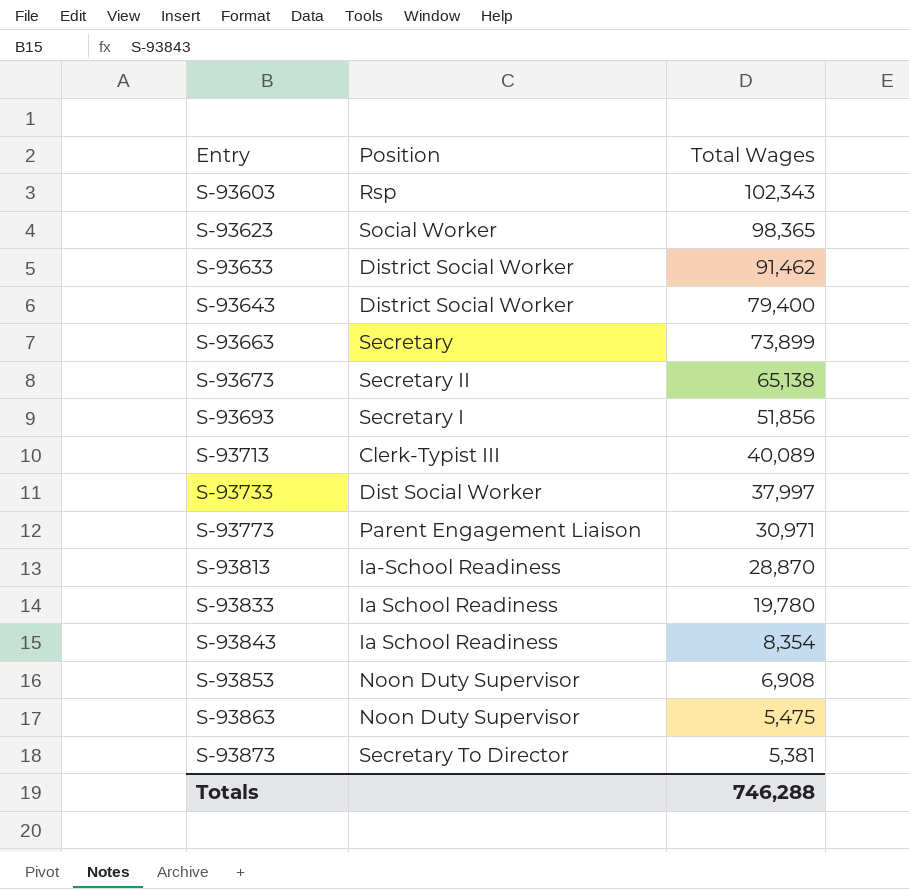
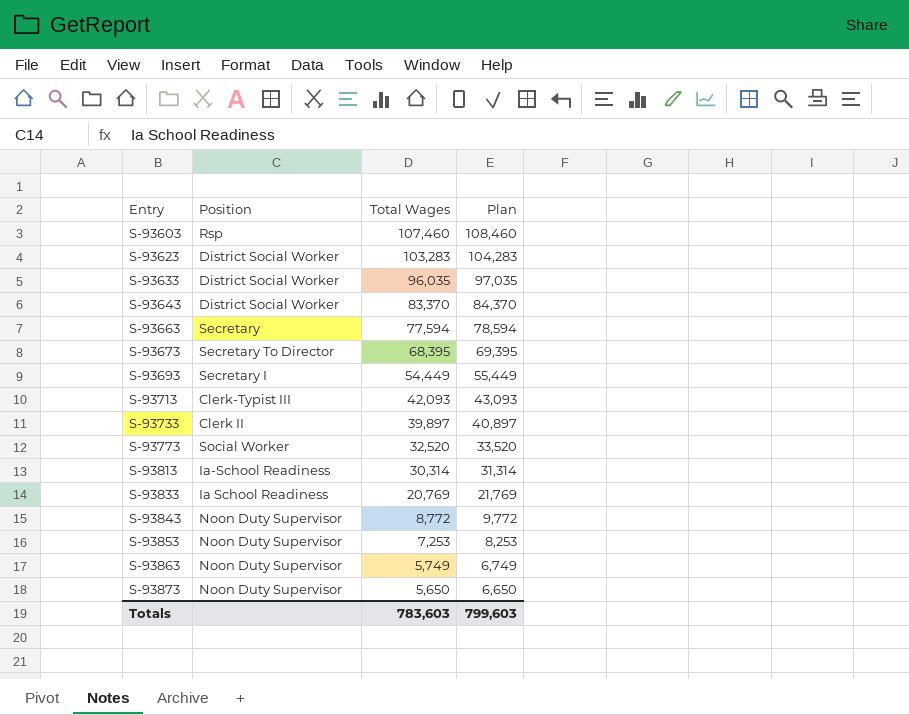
column Plan | formula: none -> [Total Wages] + 1000
S-93603 | Total Wages: 102,343 -> 107,460
S-93623 | Position: Social Worker -> District Social Worker
S-93623 | Total Wages: 98,365 -> 103,283
S-93633 | Total Wages: 91,462 -> 96,035
S-93643 | Total Wages: 79,400 -> 83,370
S-93663 | Total Wages: 73,899 -> 77,594
S-93673 | Position: Secretary II -> Secretary To Director
S-93673 | Total Wages: 65,138 -> 68,395
S-93693 | Total Wages: 51,856 -> 54,449
S-93713 | Total Wages: 40,089 -> 42,093
S-93733 | Position: Dist Social Worker -> Clerk II
S-93733 | Total Wages: 37,997 -> 39,897
S-93773 | Position: Parent Engagement Liaison -> Social Worker
S-93773 | Total Wages: 30,971 -> 32,520
S-93813 | Total Wages: 28,870 -> 30,314
S-93833 | Total Wages: 19,780 -> 20,769
S-93843 | Position: Ia School Readiness -> Noon Duty Supervisor
S-93843 | Total Wages: 8,354 -> 8,772
S-93853 | Total Wages: 6,908 -> 7,253
S-93863 | Total Wages: 5,475 -> 5,749
S-93873 | Position: Secretary To Director -> Noon Duty Supervisor
S-93873 | Total Wages: 5,381 -> 5,650
Totals | Total Wages: 746,288 -> 783,603

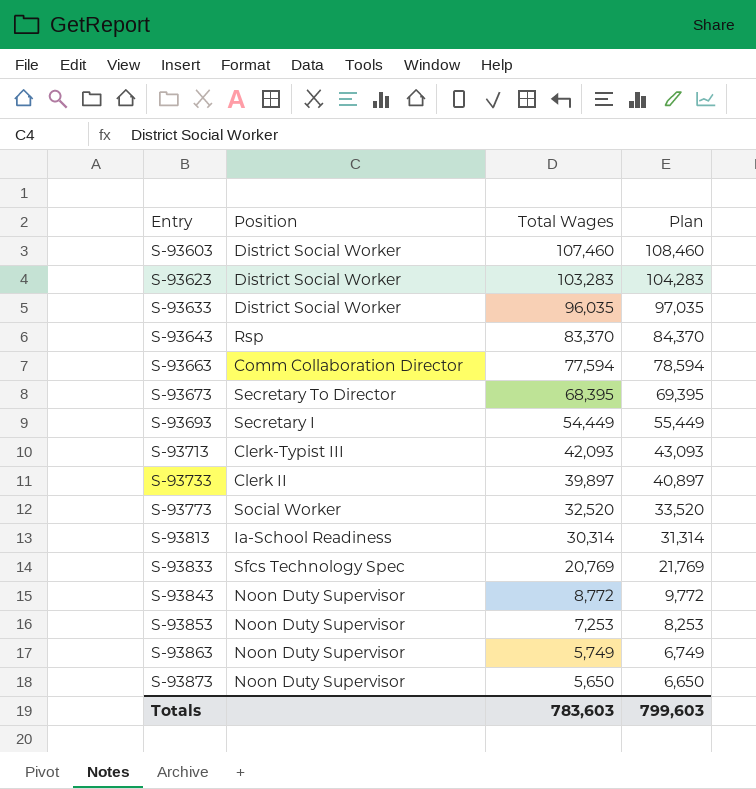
S-93603 | Position: Rsp -> District Social Worker
S-93643 | Position: District Social Worker -> Rsp
S-93663 | Position: Secretary -> Comm Collaboration Director
S-93833 | Position: Ia School Readiness -> Sfcs Technology Spec

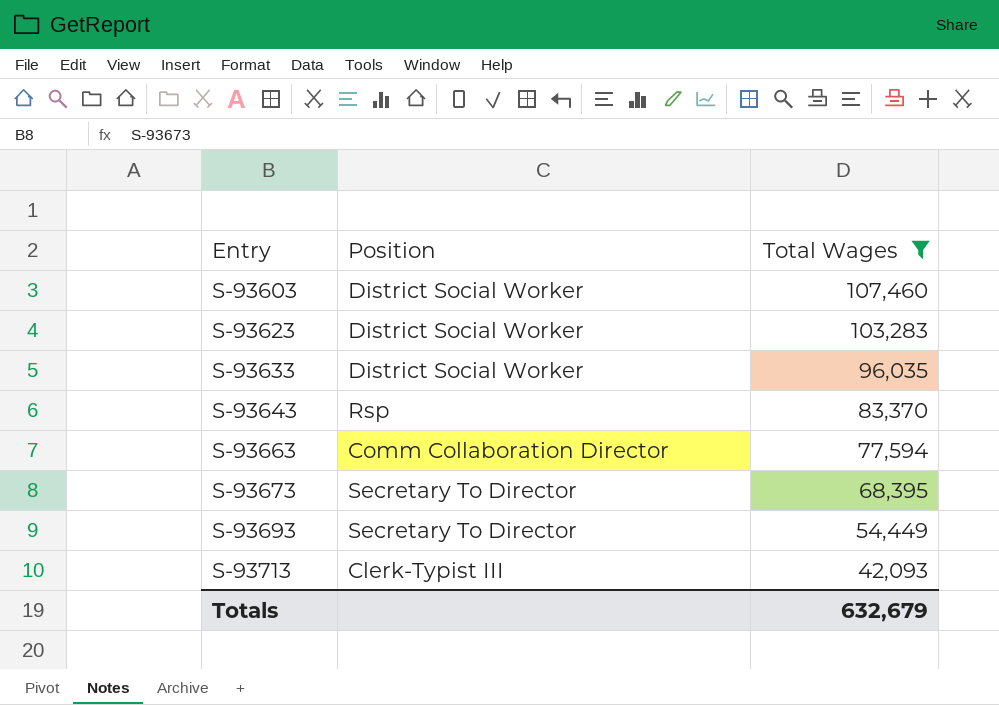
filter: none -> Total Wages >= 42,093
column Plan | formula: [Total Wages] + 1000 -> none
S-93693 | Position: Secretary I -> Secretary To Director
Totals | Total Wages: 783,603 -> 632,679

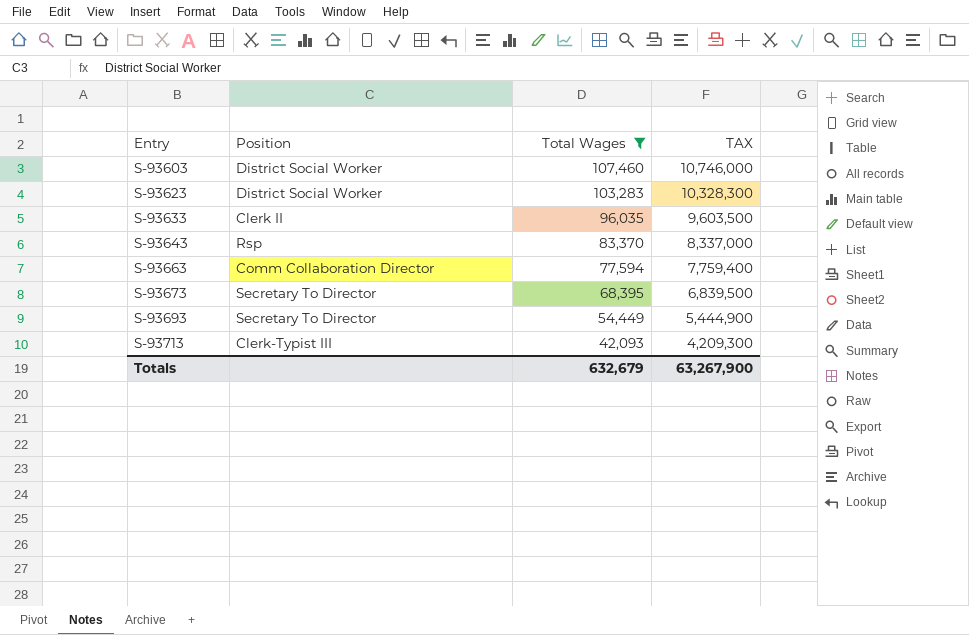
column TAX | formula: none -> [Total Wages] * 100
S-93633 | Position: District Social Worker -> Clerk II

